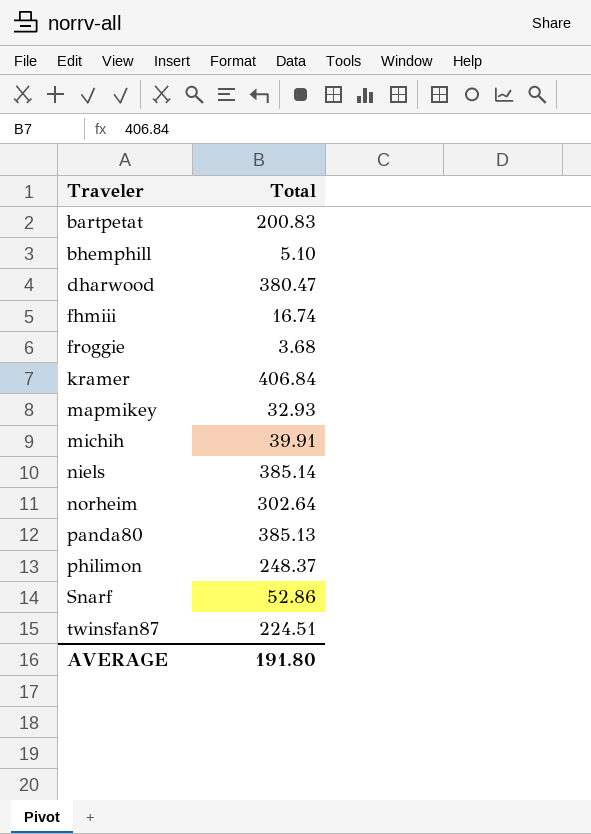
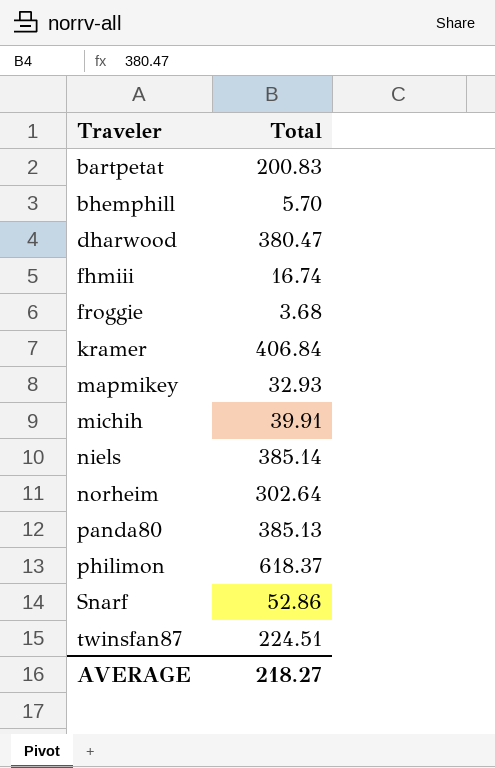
bhemphill | Total: 5.10 -> 5.70
philimon | Total: 248.37 -> 618.37
AVERAGE | Total: 191.80 -> 218.27

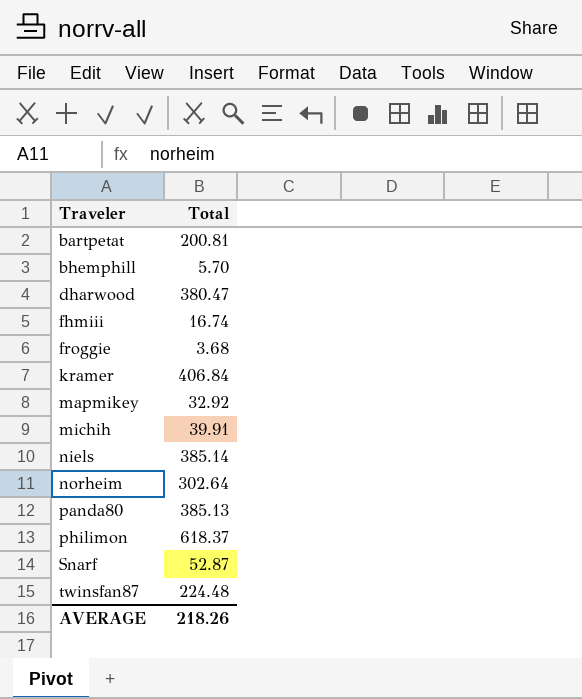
bartpetat | Total: 200.83 -> 200.81
mapmikey | Total: 32.93 -> 32.92
Snarf | Total: 52.86 -> 52.87
twinsfan87 | Total: 224.51 -> 224.48
AVERAGE | Total: 218.27 -> 218.26

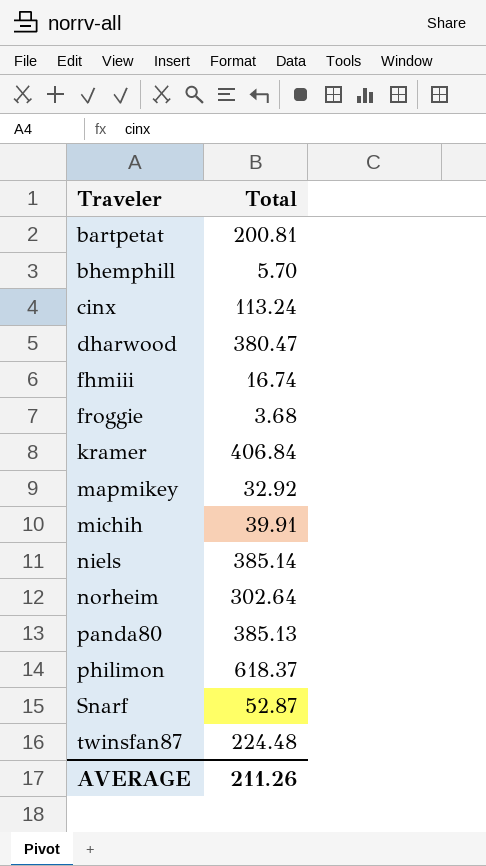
row cinx: none -> 113.24
AVERAGE | Total: 218.26 -> 211.26

